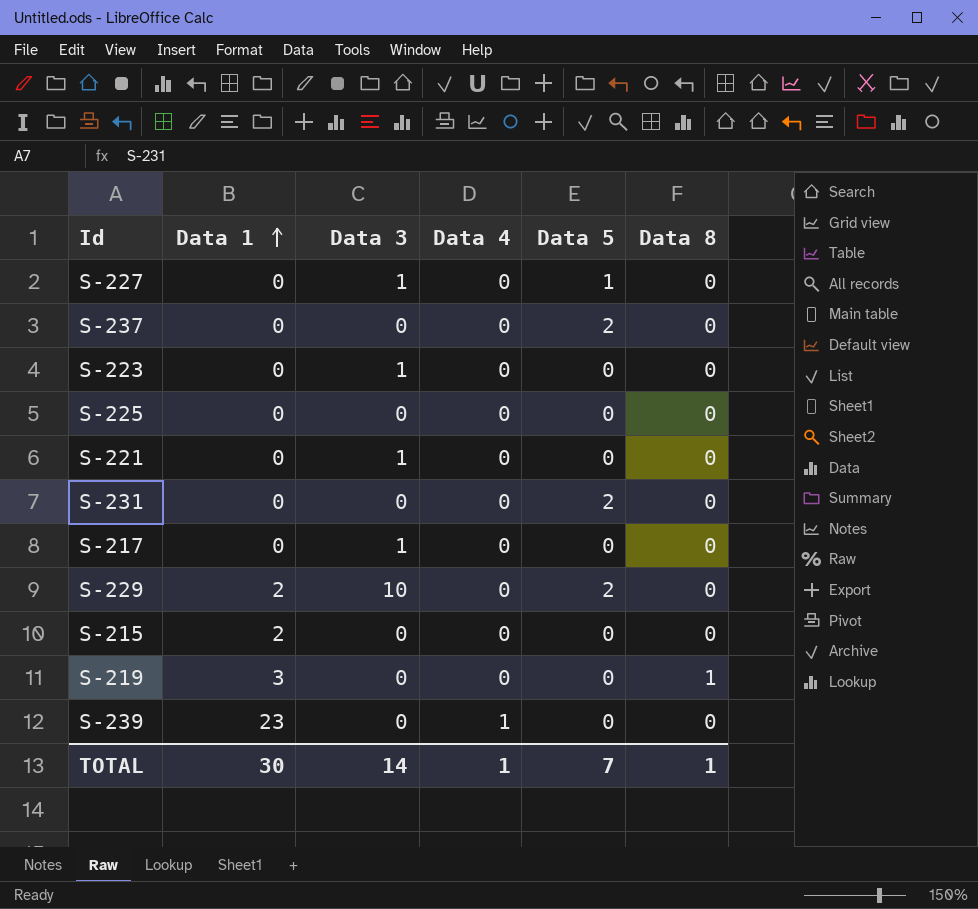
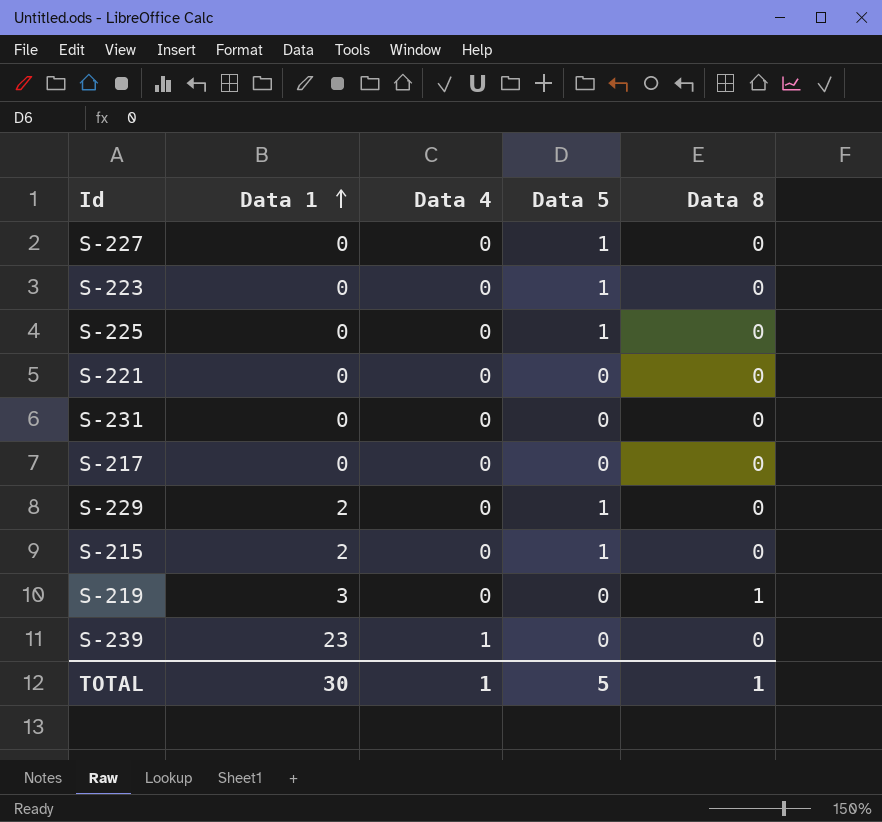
column Data 3 | position: 3 -> none
row S-237: 0 | 0 | 0 | 2 | 0 -> none
S-223 | Data 5: 0 -> 1
S-225 | Data 5: 0 -> 1
S-231 | Data 5: 2 -> 0
S-229 | Data 5: 2 -> 1
S-215 | Data 5: 0 -> 1
TOTAL | Data 5: 7 -> 5

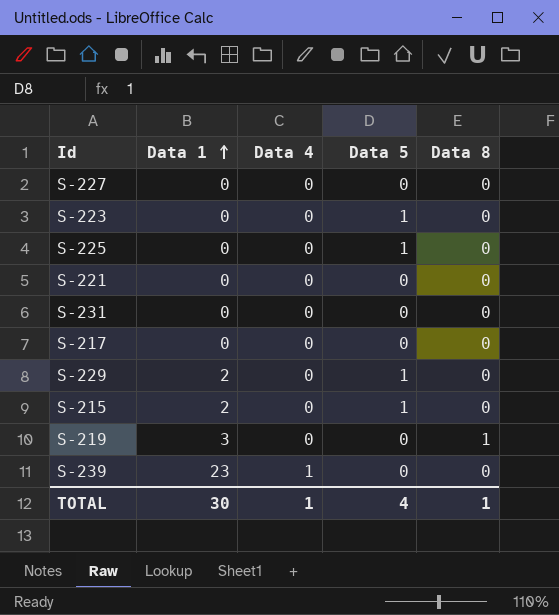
S-227 | Data 5: 1 -> 0
TOTAL | Data 5: 5 -> 4

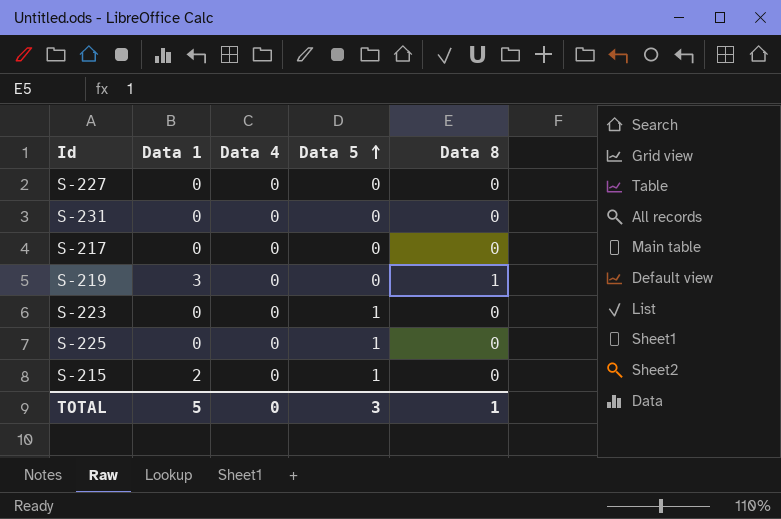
row order: Data 1 ascending -> Data 5 ascending
row S-221: 0 | 0 | 0 | 0 -> none
row S-229: 2 | 0 | 1 | 0 -> none
row S-239: 23 | 1 | 0 | 0 -> none
TOTAL | Data 1: 30 -> 5
TOTAL | Data 4: 1 -> 0
TOTAL | Data 5: 4 -> 3

